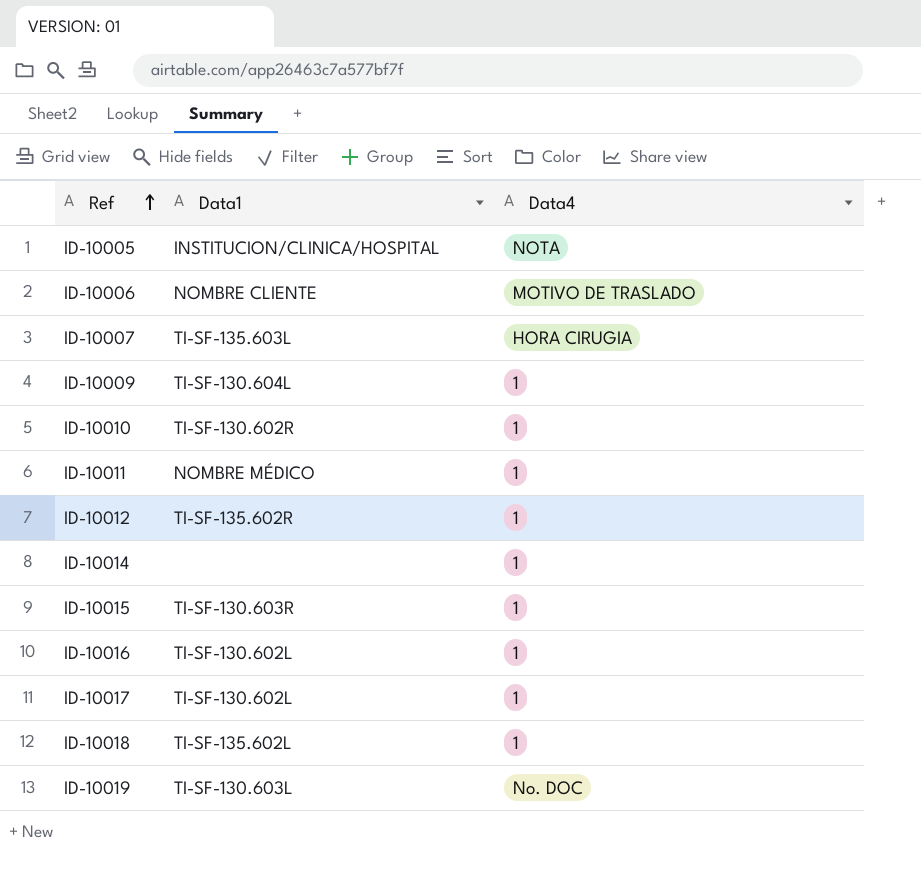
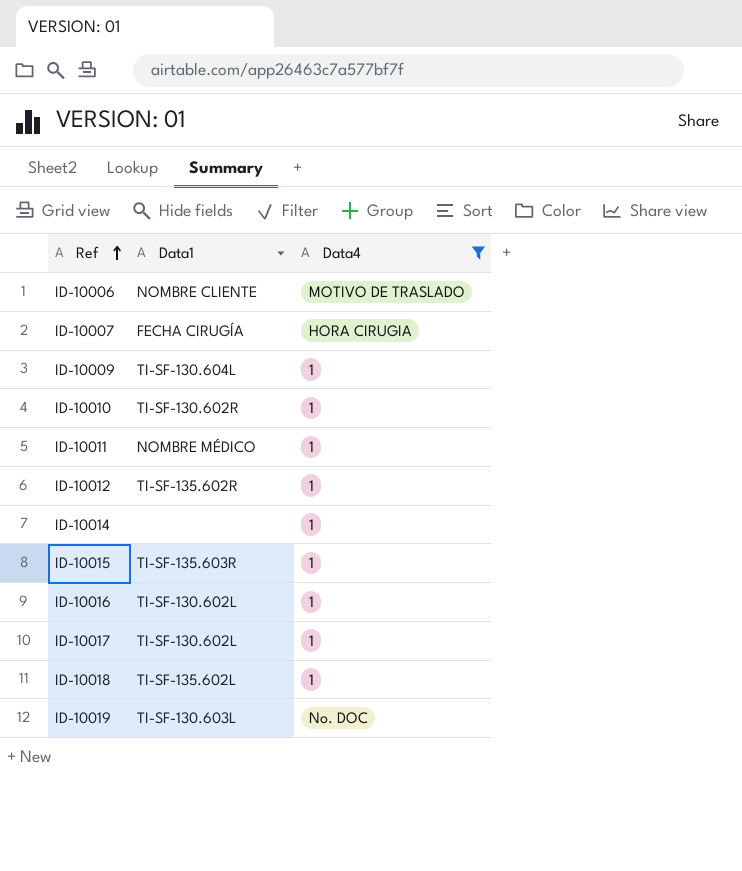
filter: none -> Data4 != NOTA
ID-10007 | Data1: TI-SF-135.603L -> FECHA CIRUGÍA
ID-10015 | Data1: TI-SF-130.603R -> TI-SF-135.603R

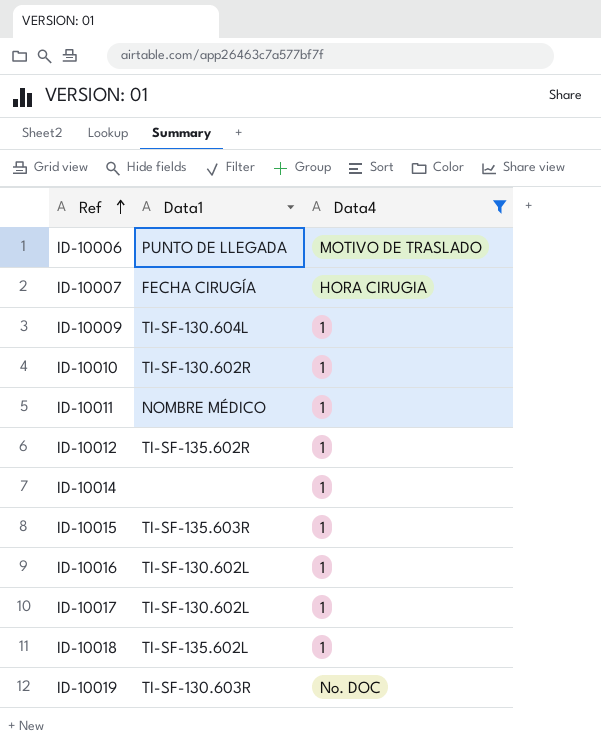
ID-10006 | Data1: NOMBRE CLIENTE -> PUNTO DE LLEGADA
ID-10019 | Data1: TI-SF-130.603L -> TI-SF-130.603R

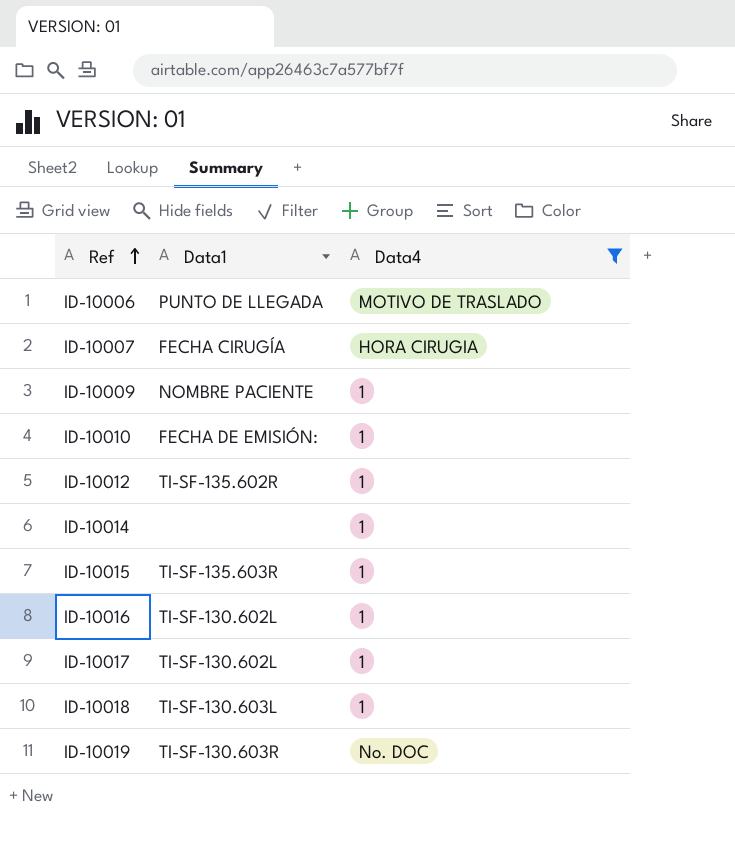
row ID-10011: NOMBRE MÉDICO | 1 -> none
ID-10009 | Data1: TI-SF-130.604L -> NOMBRE PACIENTE
ID-10010 | Data1: TI-SF-130.602R -> FECHA DE EMISIÓN:
ID-10018 | Data1: TI-SF-135.602L -> TI-SF-130.603L

